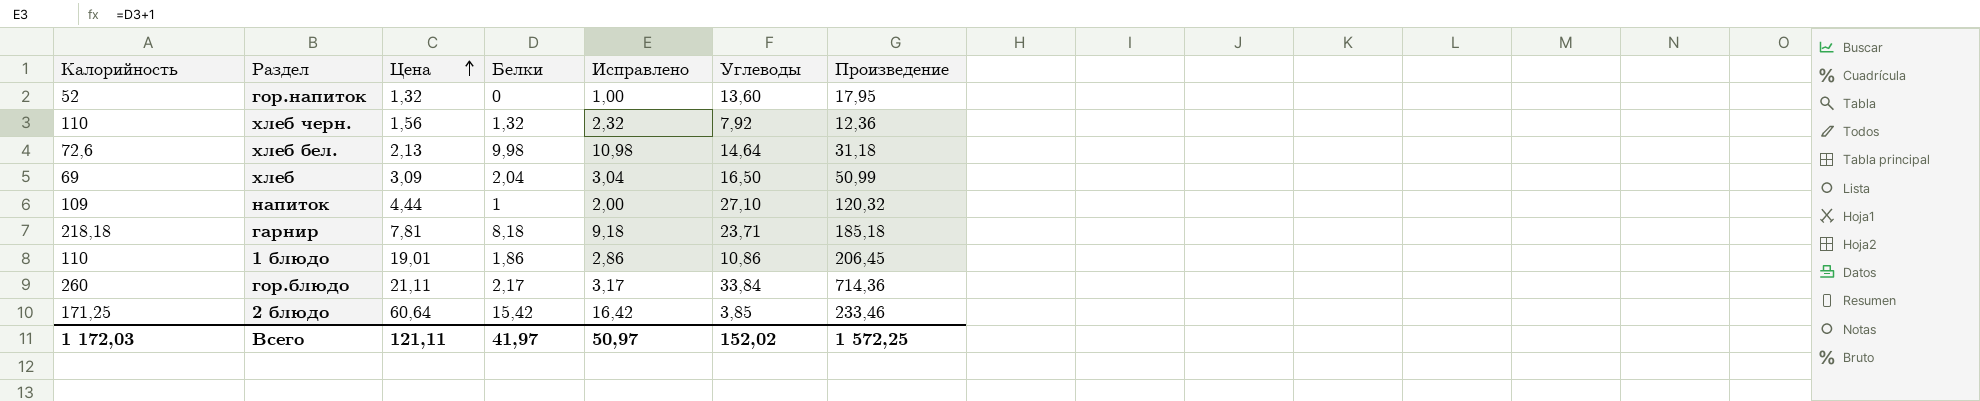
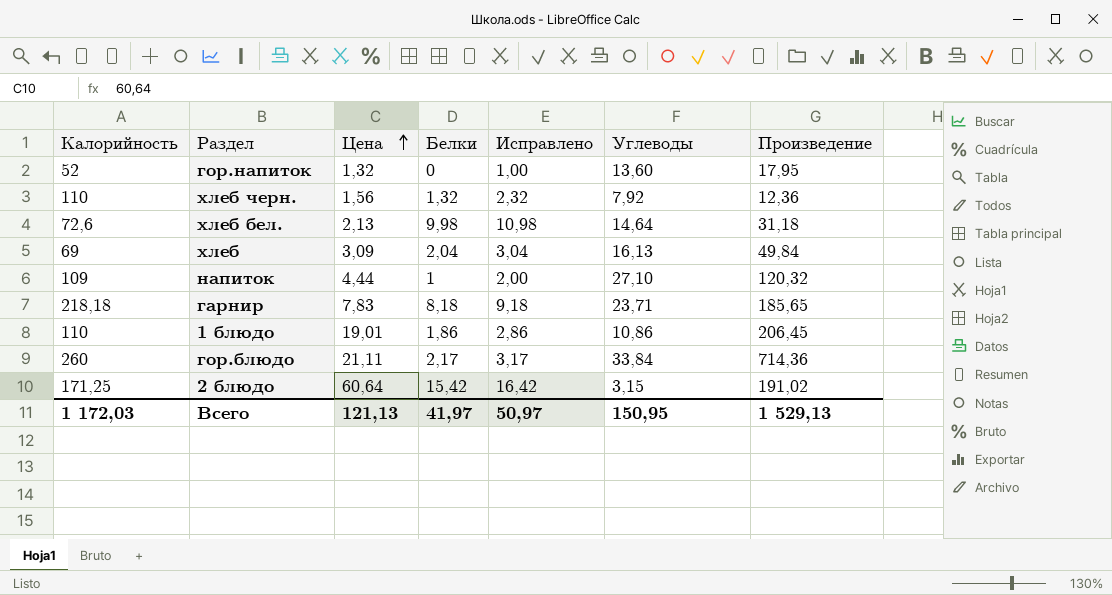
хлеб | Углеводы: 16,50 -> 16,13
хлеб | Произведение: 50,99 -> 49,84
гарнир | Цена: 7,81 -> 7,83
гарнир | Произведение: 185,18 -> 185,65
2 блюдо | Углеводы: 3,85 -> 3,15
2 блюдо | Произведение: 233,46 -> 191,02
Всего | Цена: 121,11 -> 121,13
Всего | Углеводы: 152,02 -> 150,95
Всего | Произведение: 1 572,25 -> 1 529,13

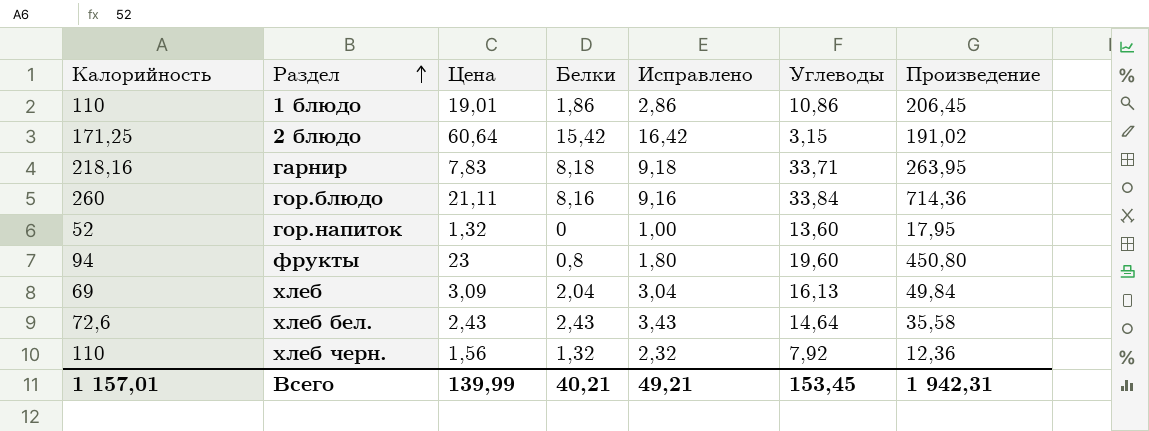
row order: Цена ascending -> Раздел ascending
row напиток: 109 | 4,44 | 1 | 2,00 | 27,10 | 120,32 -> none
гарнир | Калорийность: 218,18 -> 218,16
гарнир | Углеводы: 23,71 -> 33,71
гарнир | Произведение: 185,65 -> 263,95
гор.блюдо | Белки: 2,17 -> 8,16
гор.блюдо | Исправлено: 3,17 -> 9,16
row фрукты: none -> 94 | 23 | 0,8 | 1,80 | 19,60 | 450,80
хлеб бел. | Цена: 2,13 -> 2,43
хлеб бел. | Белки: 9,98 -> 2,43
хлеб бел. | Исправлено: 10,98 -> 3,43
хлеб бел. | Произведение: 31,18 -> 35,58
Всего | Калорийность: 1 172,03 -> 1 157,01
Всего | Цена: 121,13 -> 139,99
Всего | Белки: 41,97 -> 40,21
Всего | Исправлено: 50,97 -> 49,21
Всего | Углеводы: 150,95 -> 153,45
Всего | Произведение: 1 529,13 -> 1 942,31

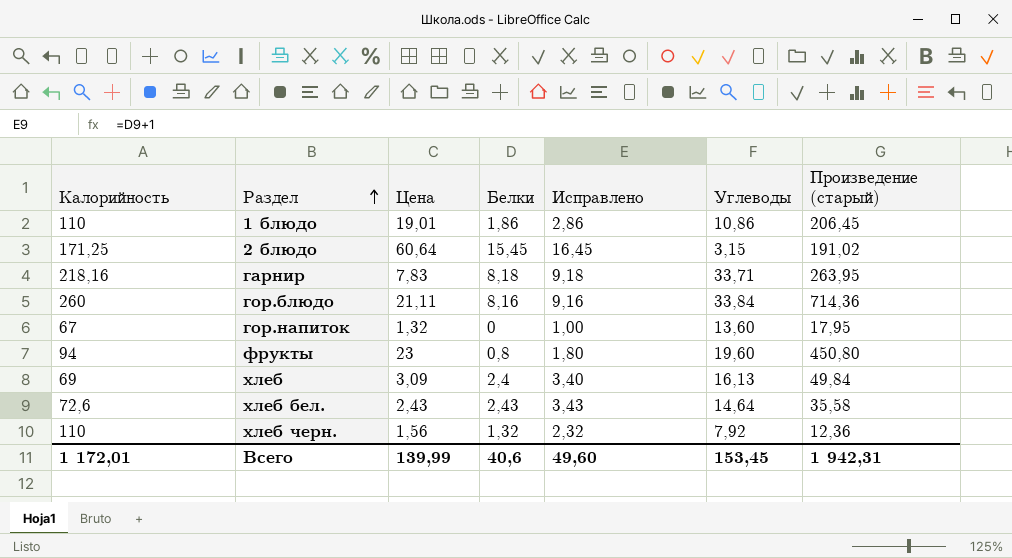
column name: Произведение -> Произведение (старый)
2 блюдо | Белки: 15,42 -> 15,45
2 блюдо | Исправлено: 16,42 -> 16,45
гор.напиток | Калорийность: 52 -> 67
хлеб | Белки: 2,04 -> 2,4
хлеб | Исправлено: 3,04 -> 3,40
Всего | Калорийность: 1 157,01 -> 1 172,01
Всего | Белки: 40,21 -> 40,6
Всего | Исправлено: 49,21 -> 49,60

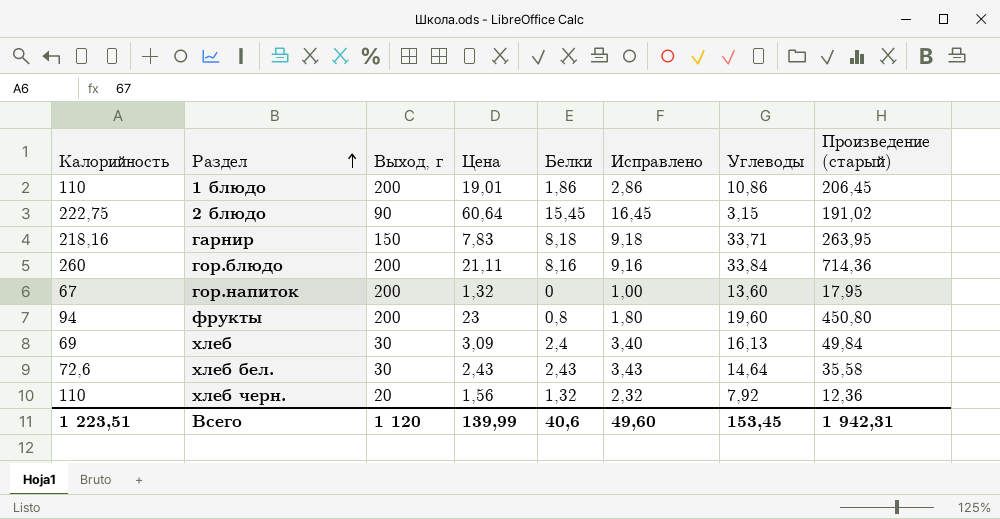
column Выход, г | position: none -> 3
2 блюдо | Калорийность: 171,25 -> 222,75
Всего | Калорийность: 1 172,01 -> 1 223,51

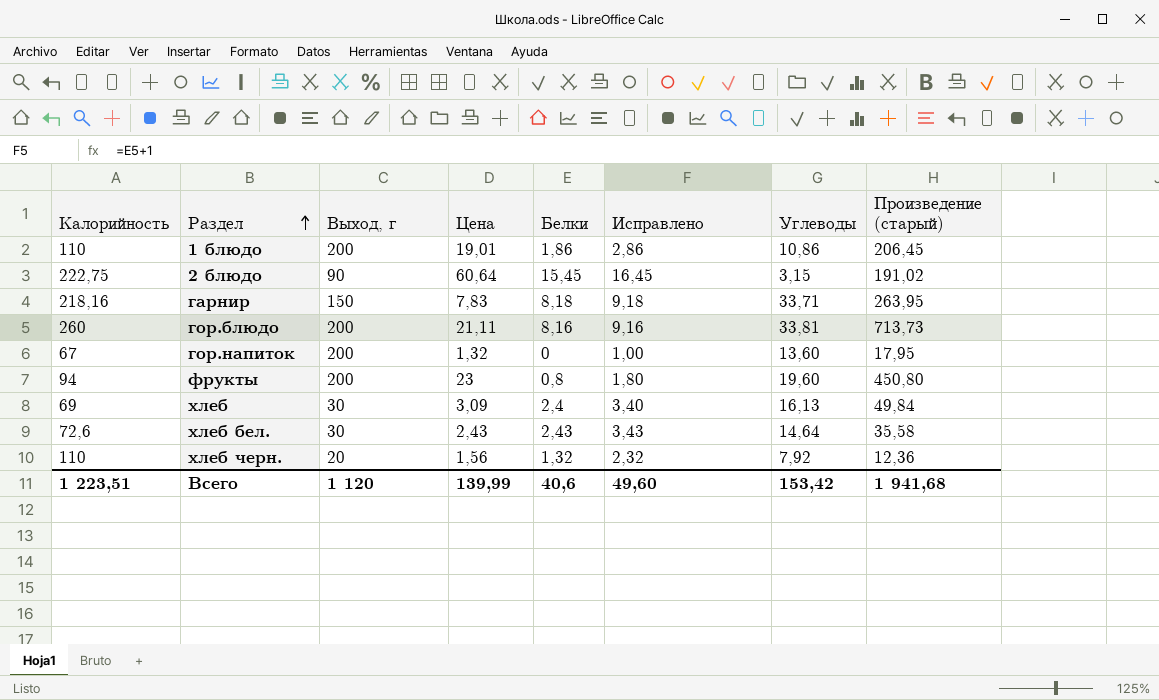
гор.блюдо | Углеводы: 33,84 -> 33,81
гор.блюдо | Произведение (старый): 714,36 -> 713,73
Всего | Углеводы: 153,45 -> 153,42
Всего | Произведение (старый): 1 942,31 -> 1 941,68

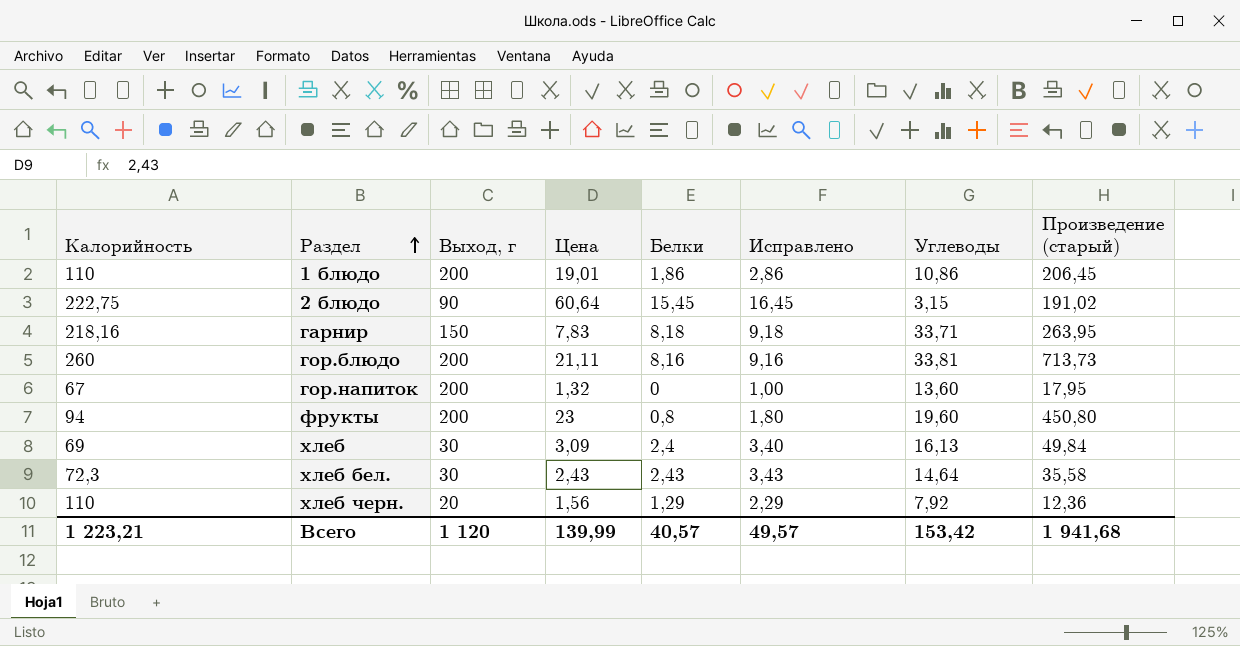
хлеб бел. | Калорийность: 72,6 -> 72,3
хлеб черн. | Белки: 1,32 -> 1,29
хлеб черн. | Исправлено: 2,32 -> 2,29
Всего | Калорийность: 1 223,51 -> 1 223,21
Всего | Белки: 40,6 -> 40,57
Всего | Исправлено: 49,60 -> 49,57

